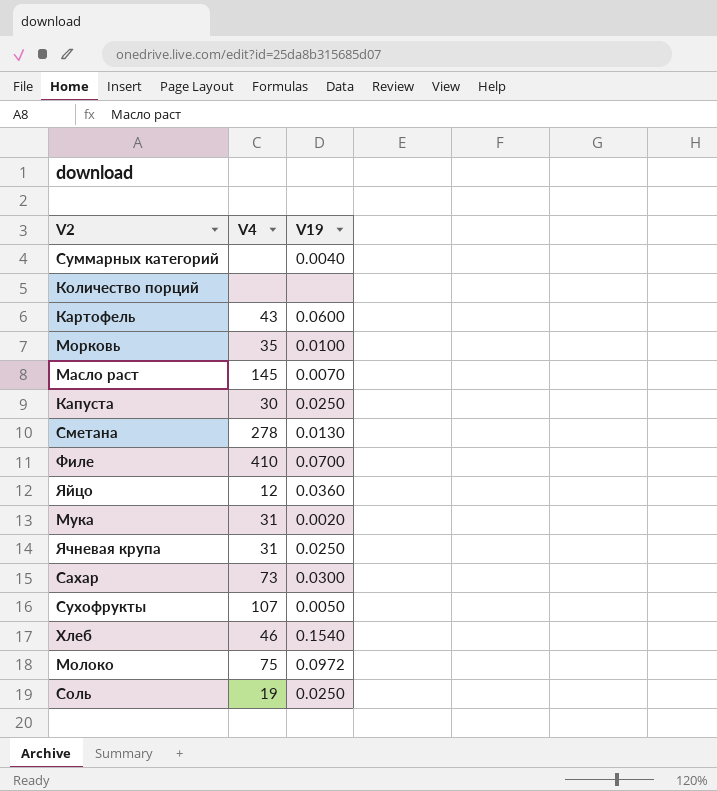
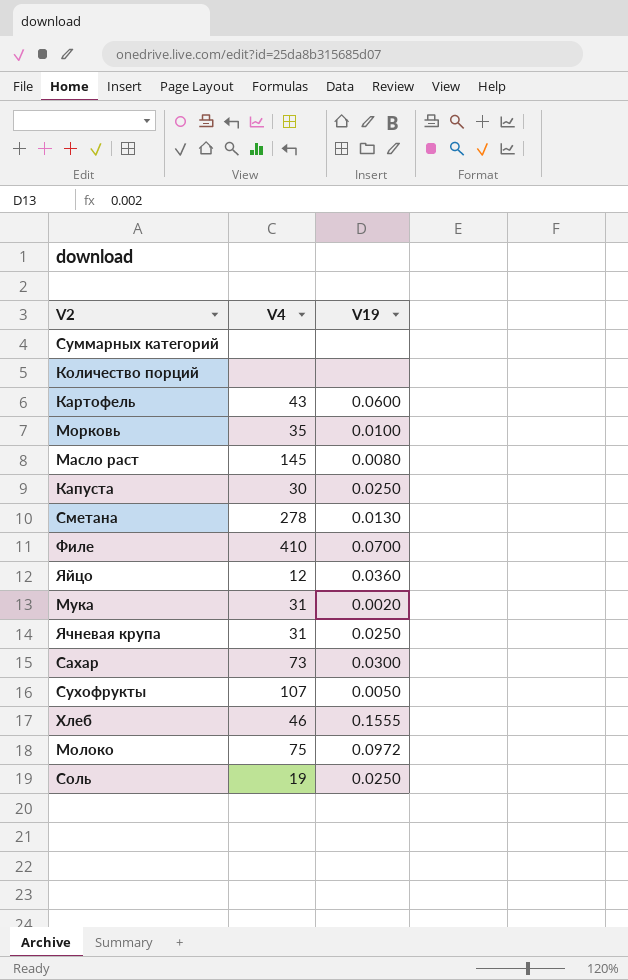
Суммарных категорий | V19: 0.0040 -> none
Масло раст | V19: 0.0070 -> 0.0080
Хлеб | V19: 0.1540 -> 0.1555

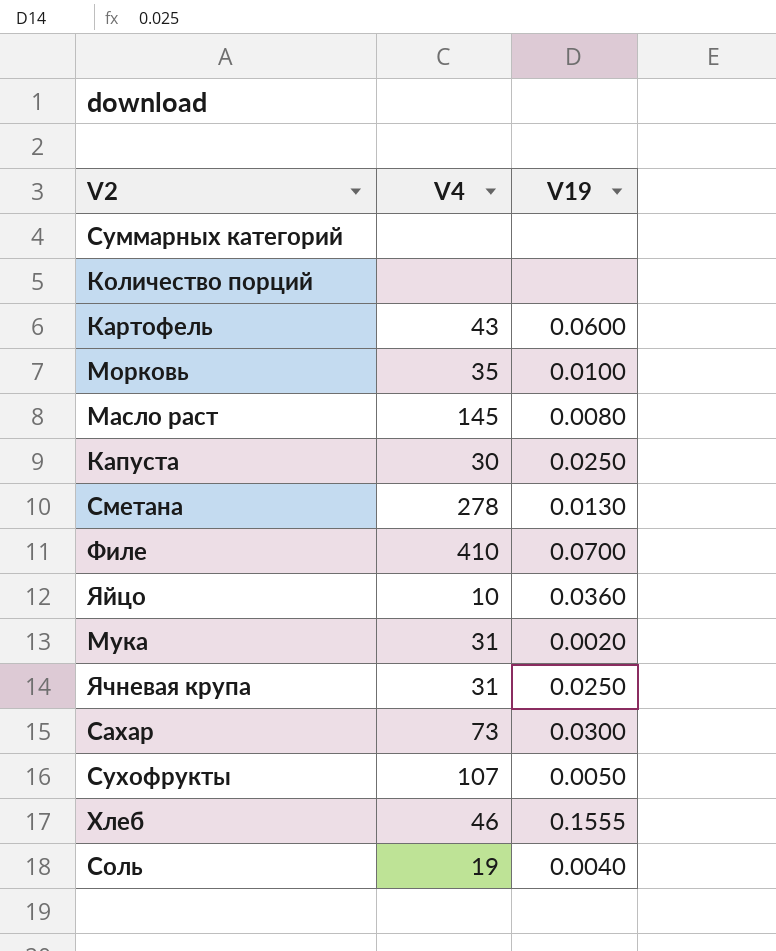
row Молоко: 75 | 0.0972 -> none
Яйцо | V4: 12 -> 10
Соль | V19: 0.0250 -> 0.0040

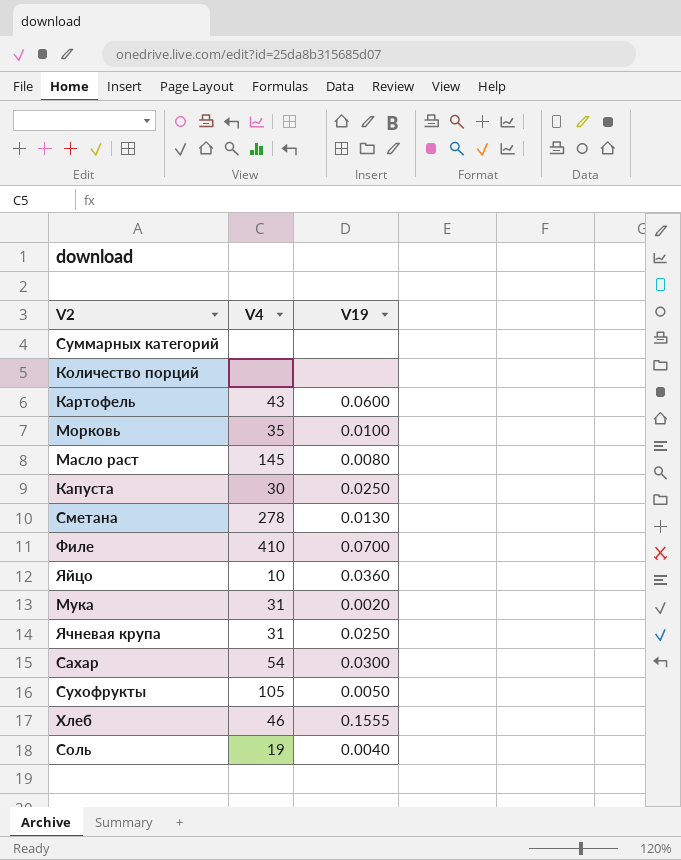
Сахар | V4: 73 -> 54
Сухофрукты | V4: 107 -> 105

